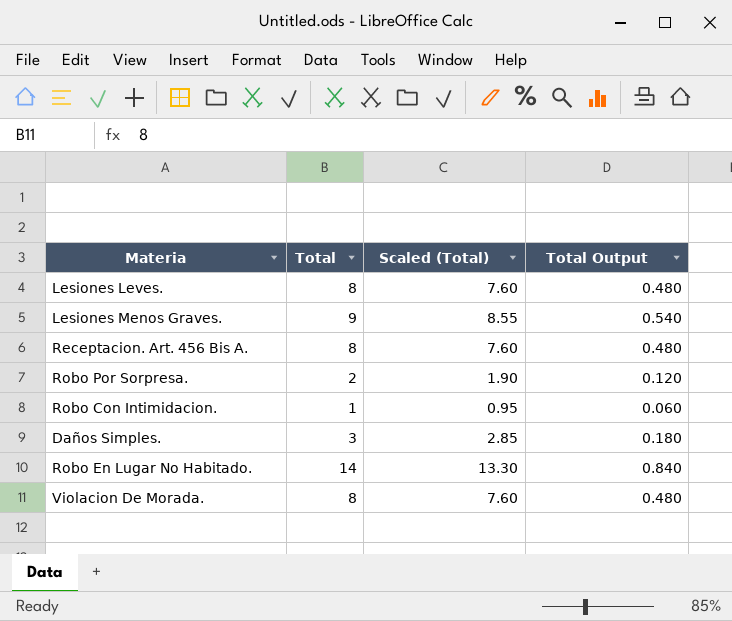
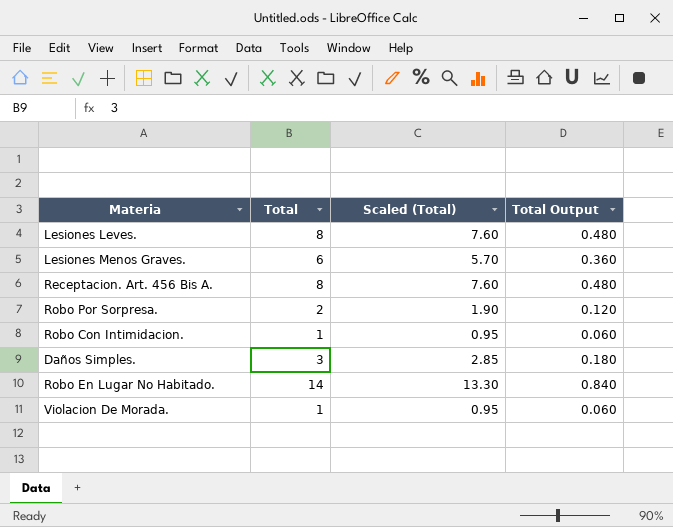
Lesiones Menos Graves. | Total: 9 -> 6
Lesiones Menos Graves. | Scaled (Total): 8.55 -> 5.70
Lesiones Menos Graves. | Total Output: 0.540 -> 0.360
Violacion De Morada. | Total: 8 -> 1
Violacion De Morada. | Scaled (Total): 7.60 -> 0.95
Violacion De Morada. | Total Output: 0.480 -> 0.060

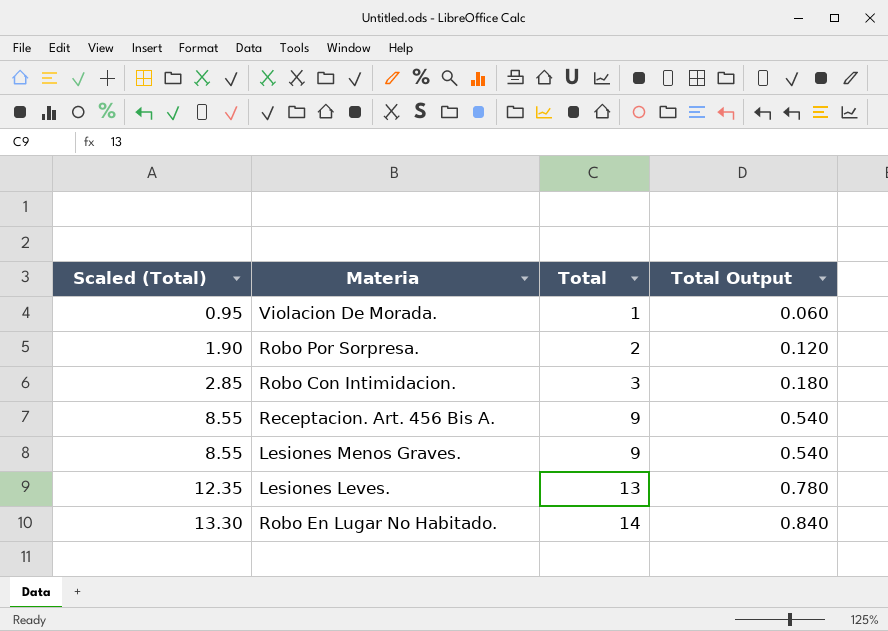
row order: none -> Scaled (Total) ascending
column Scaled (Total) | position: 3 -> 1
row Daños Simples.: 3 | 2.85 | 0.180 -> none
Robo Con Intimidacion. | Scaled (Total): 0.95 -> 2.85
Robo Con Intimidacion. | Total: 1 -> 3
Robo Con Intimidacion. | Total Output: 0.060 -> 0.180
Receptacion. Art. 456 Bis A. | Scaled (Total): 7.60 -> 8.55
Receptacion. Art. 456 Bis A. | Total: 8 -> 9
Receptacion. Art. 456 Bis A. | Total Output: 0.480 -> 0.540
Lesiones Menos Graves. | Scaled (Total): 5.70 -> 8.55
Lesiones Menos Graves. | Total: 6 -> 9
Lesiones Menos Graves. | Total Output: 0.360 -> 0.540
Lesiones Leves. | Scaled (Total): 7.60 -> 12.35
Lesiones Leves. | Total: 8 -> 13
Lesiones Leves. | Total Output: 0.480 -> 0.780

